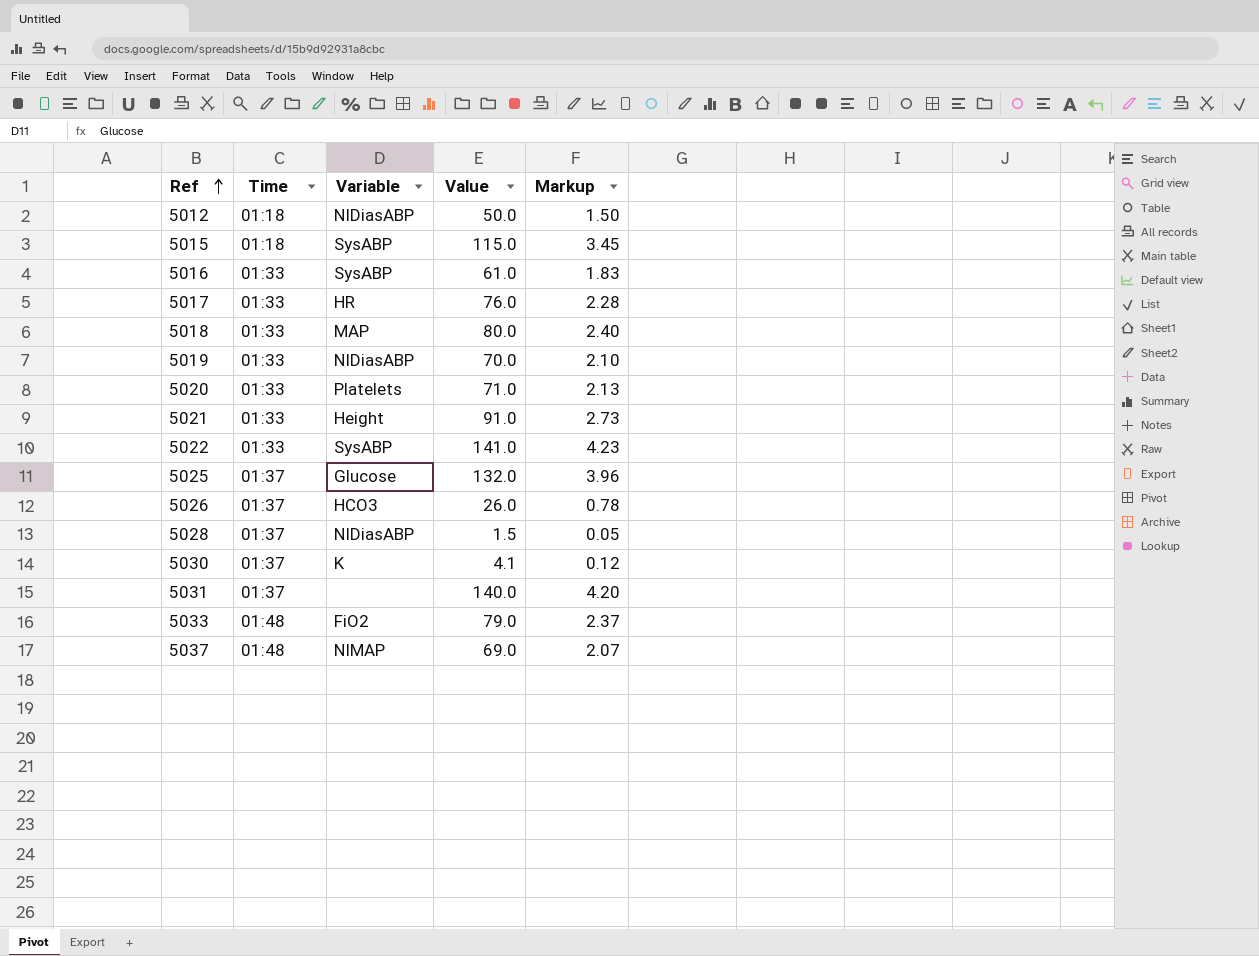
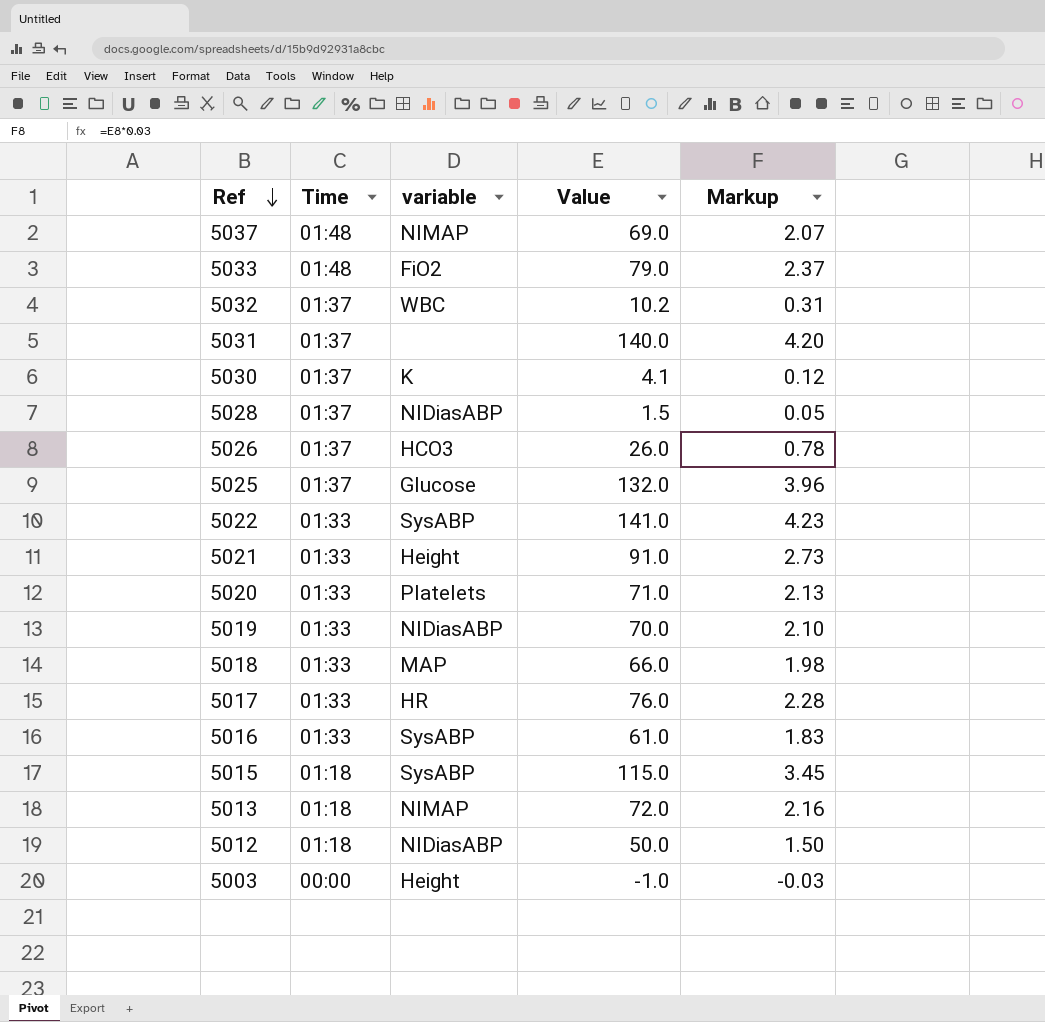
row order: Ref ascending -> Ref descending
column name: Variable -> variable
row 5032: none -> 01:37 | WBC | 10.2 | 0.31
5018 | Value: 80.0 -> 66.0
5018 | Markup: 2.40 -> 1.98
row 5013: none -> 01:18 | NIMAP | 72.0 | 2.16
row 5003: none -> 00:00 | Height | -1.0 | -0.03

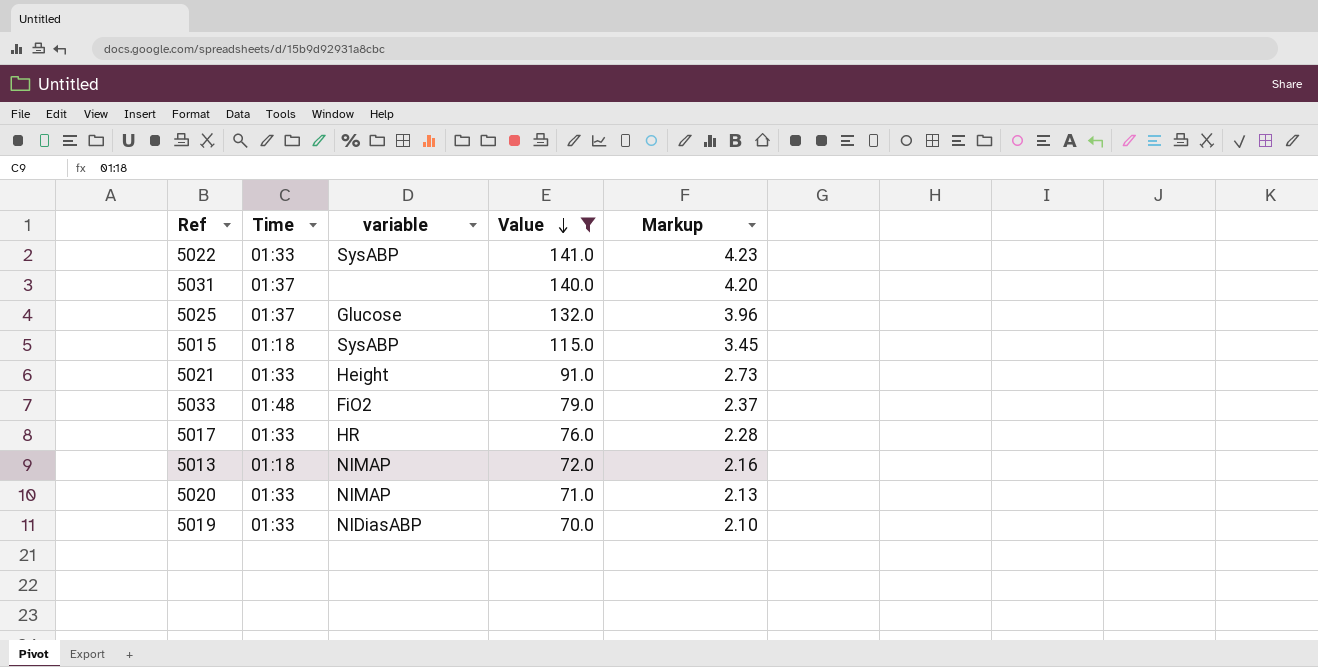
filter: none -> Value >= 70.0
row order: Ref descending -> Value descending
5020 | variable: Platelets -> NIMAP

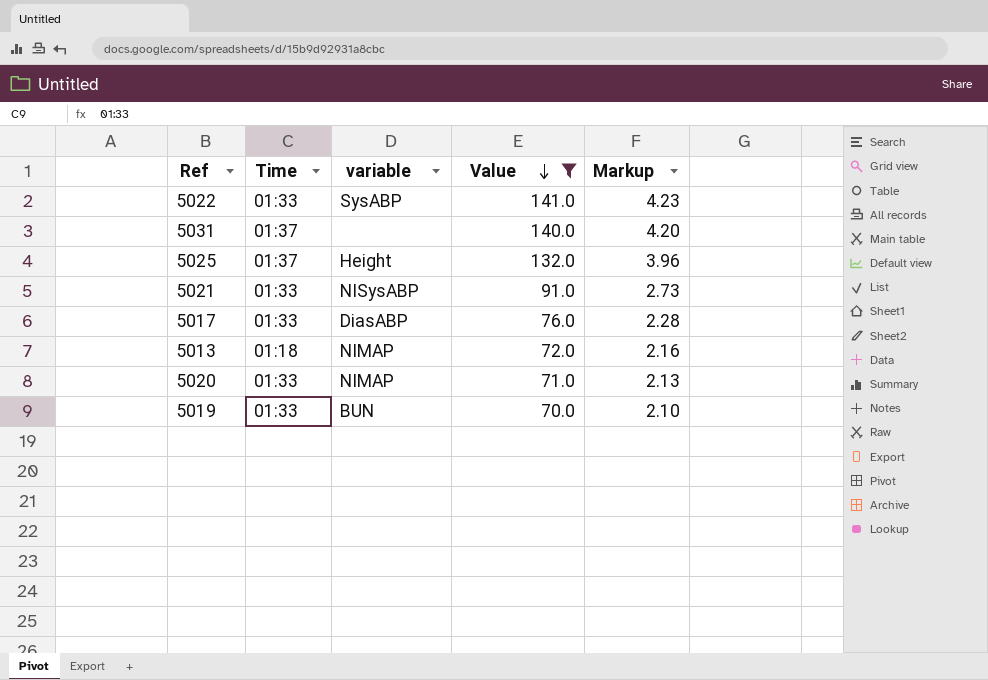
row 5015: 01:18 | SysABP | 115.0 | 3.45 -> none
row 5033: 01:48 | FiO2 | 79.0 | 2.37 -> none
5025 | variable: Glucose -> Height
5021 | variable: Height -> NISysABP
5017 | variable: HR -> DiasABP
5019 | variable: NIDiasABP -> BUN

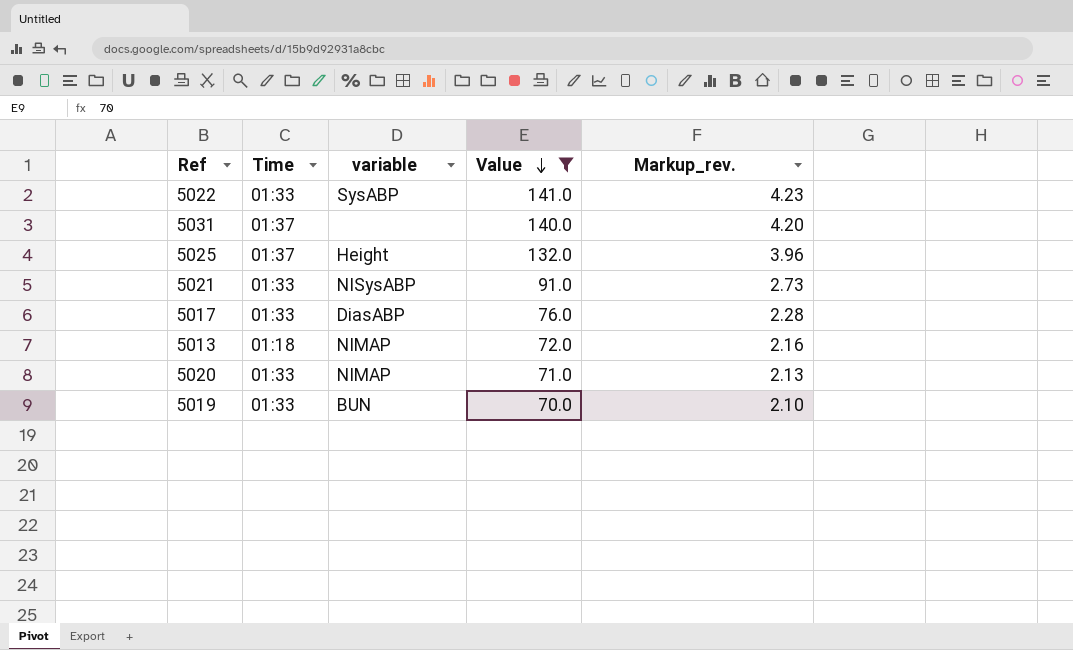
column name: Markup -> Markup_rev.

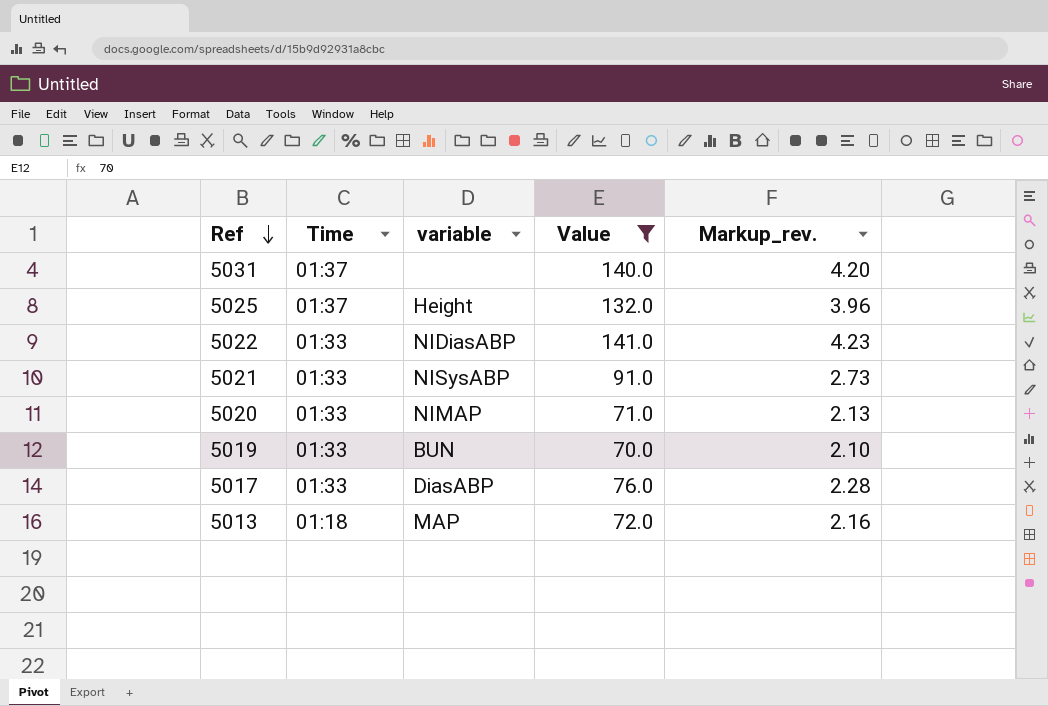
row order: Value descending -> Ref descending
5022 | variable: SysABP -> NIDiasABP
5013 | variable: NIMAP -> MAP

